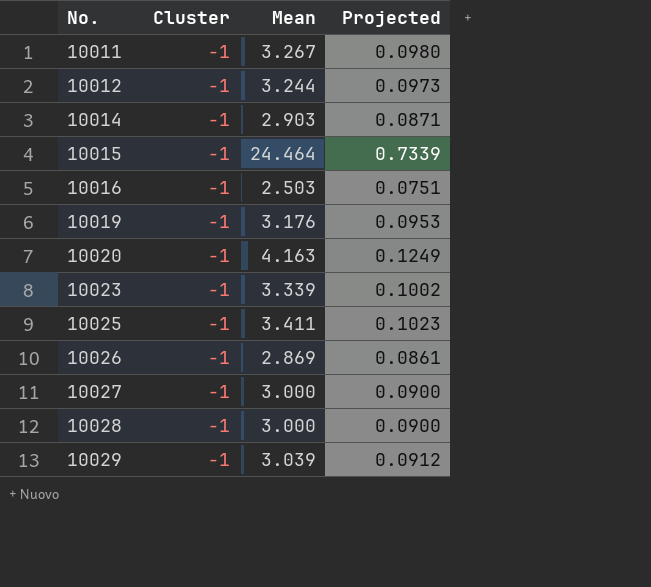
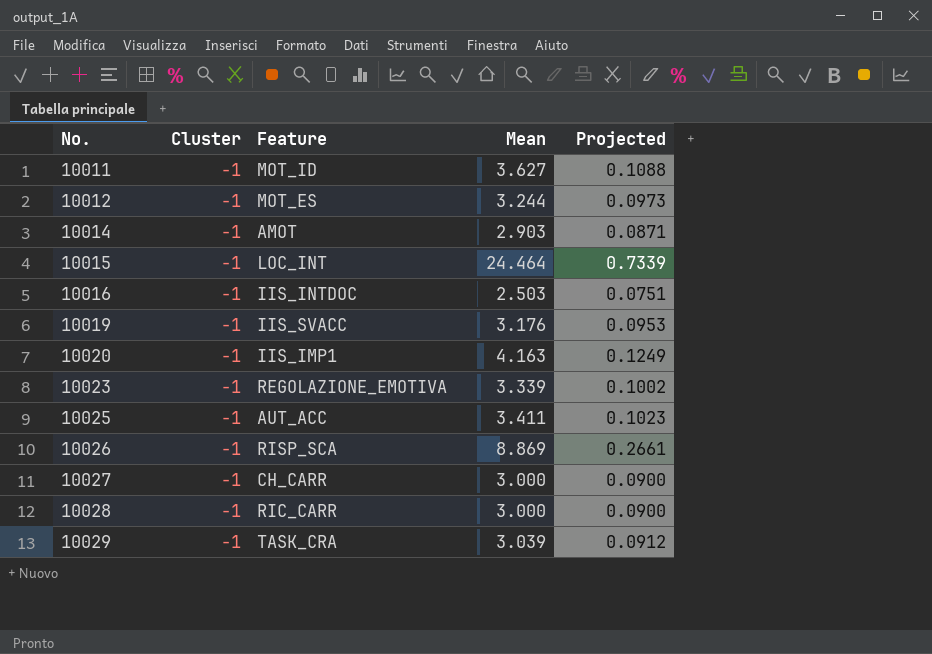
column Feature | position: none -> 3
10011 | Mean: 3.267 -> 3.627
10011 | Projected: 0.0980 -> 0.1088
10026 | Mean: 2.869 -> 8.869
10026 | Projected: 0.0861 -> 0.2661

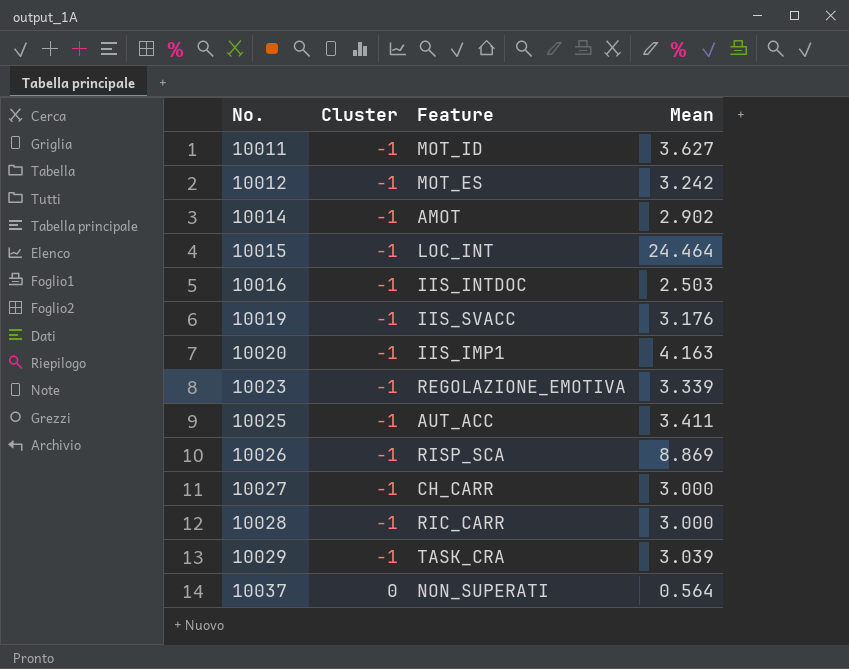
column Projected | formula: [Mean] * 0.03 -> none
10012 | Mean: 3.244 -> 3.242
10014 | Mean: 2.903 -> 2.902
row 10037: none -> 0 | NON_SUPERATI | 0.564

